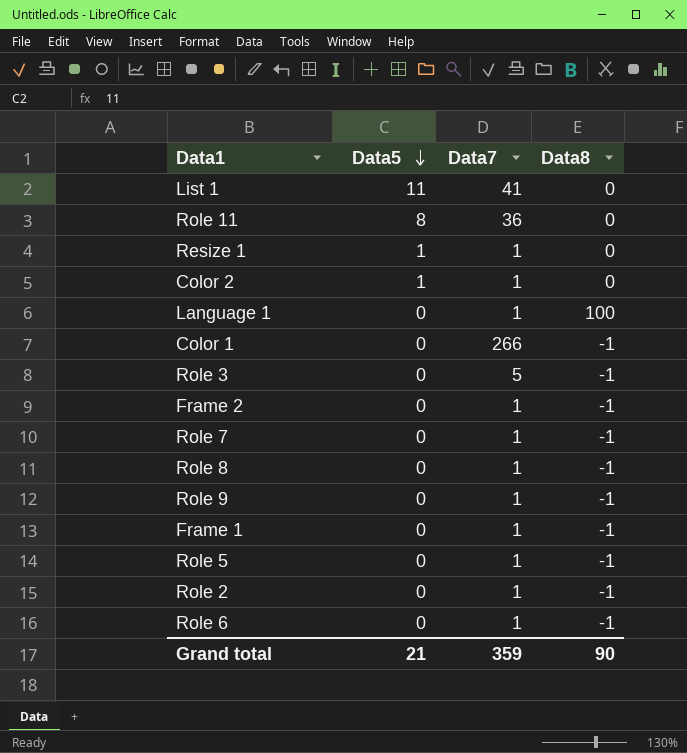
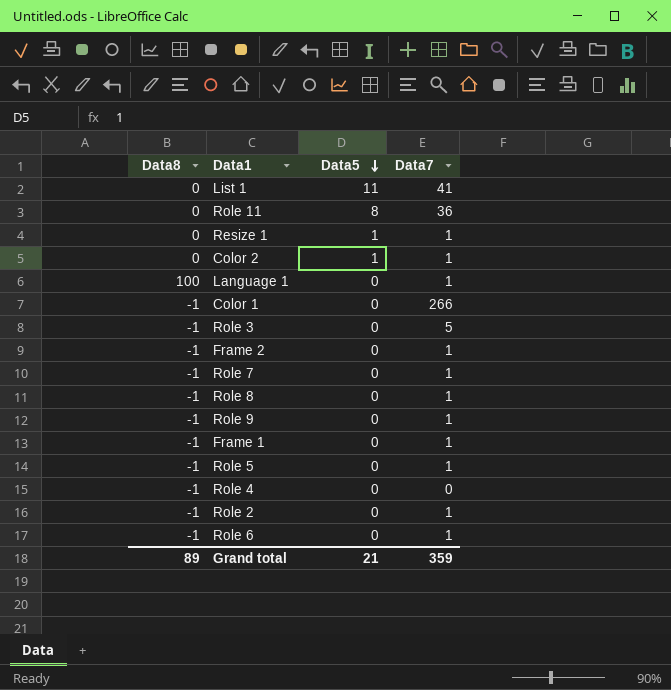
column Data8 | position: 4 -> 1
row Role 4: none -> -1 | 0 | 0
Grand total | Data8: 90 -> 89

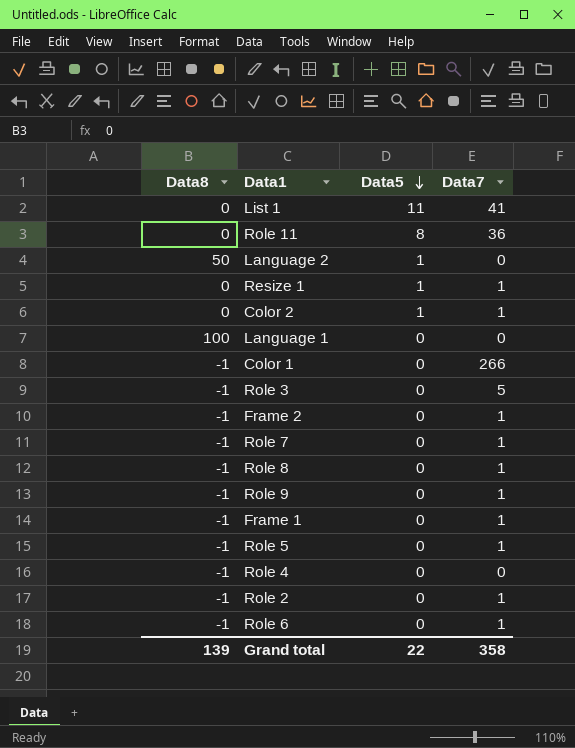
row Language 2: none -> 50 | 1 | 0
Language 1 | Data7: 1 -> 0
Grand total | Data8: 89 -> 139
Grand total | Data5: 21 -> 22
Grand total | Data7: 359 -> 358

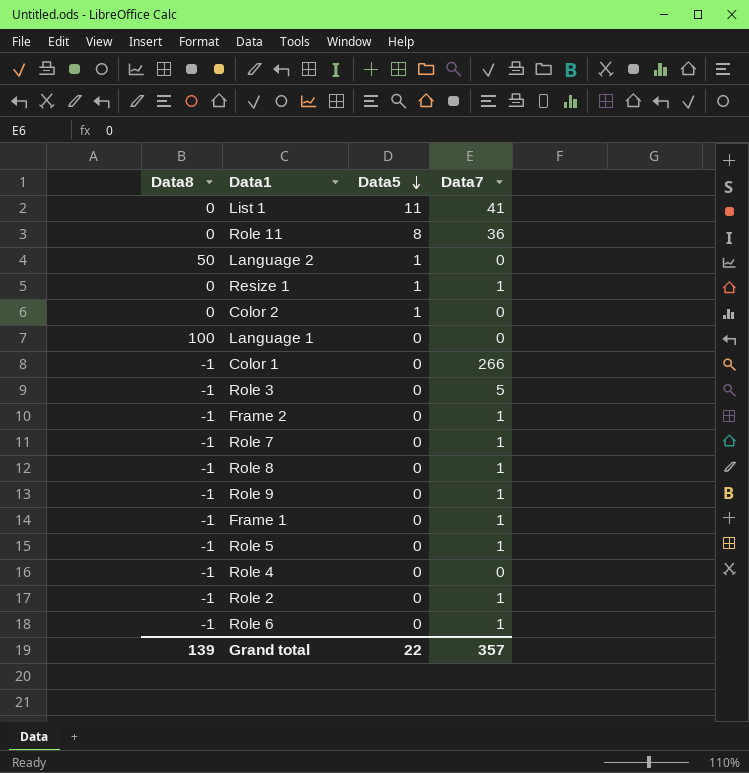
Color 2 | Data7: 1 -> 0
Grand total | Data7: 358 -> 357

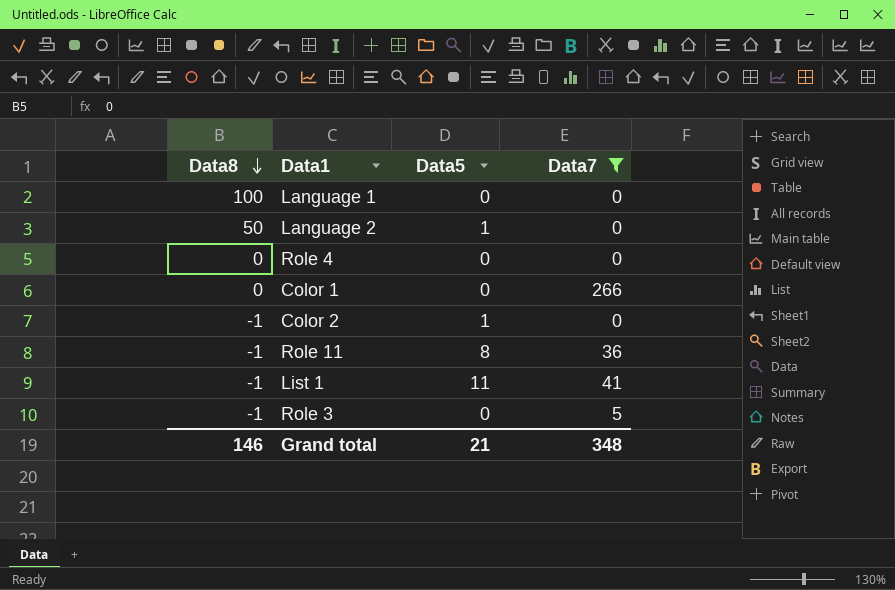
filter: none -> Data7 != 1
row order: Data5 descending -> Data8 descending
Role 4 | Data8: -1 -> 0
Color 1 | Data8: -1 -> 0
Color 2 | Data8: 0 -> -1
Role 11 | Data8: 0 -> -1
List 1 | Data8: 0 -> -1
Grand total | Data8: 139 -> 146
Grand total | Data5: 22 -> 21
Grand total | Data7: 357 -> 348

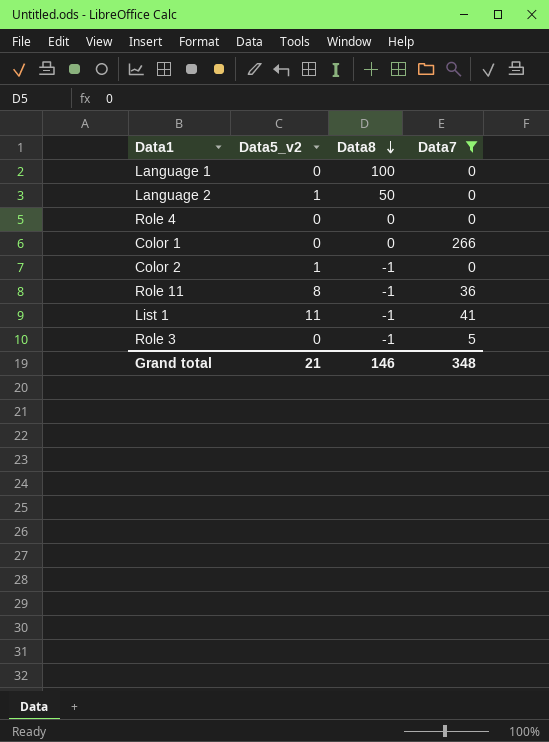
column name: Data5 -> Data5_v2
column Data8 | position: 1 -> 3

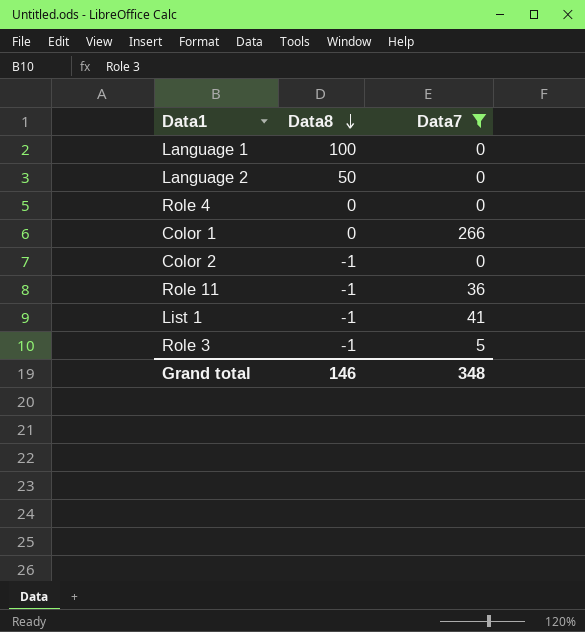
column Data5_v2 | position: 2 -> none

